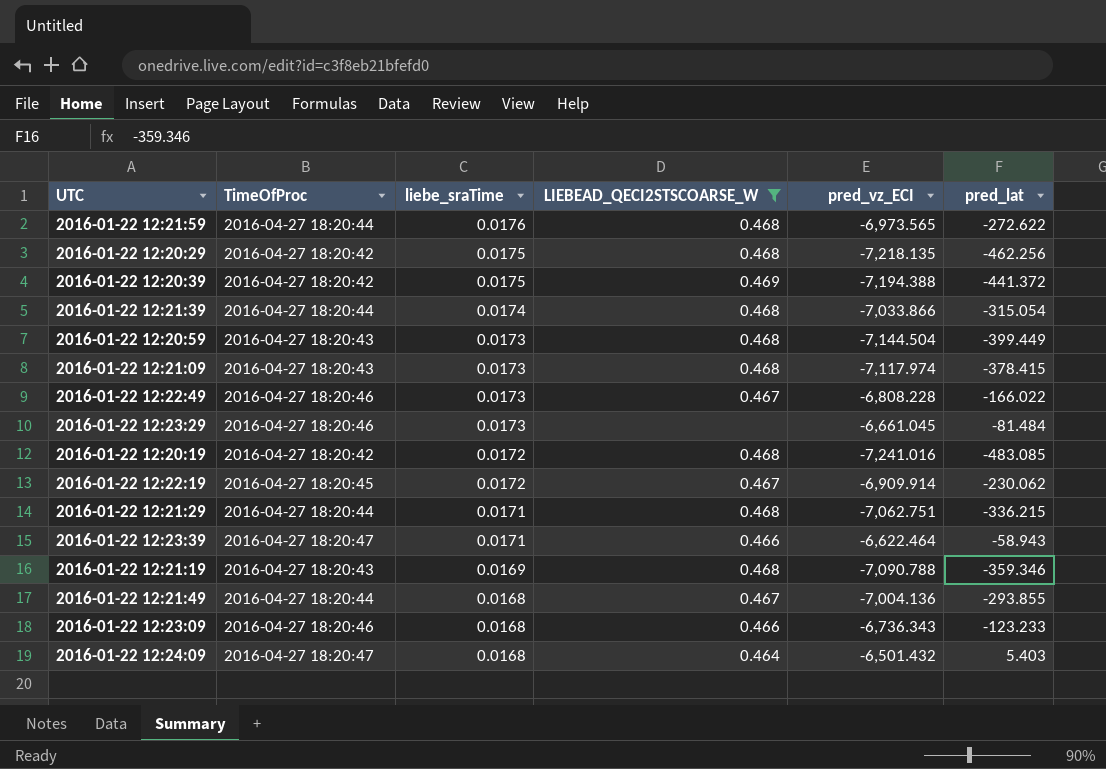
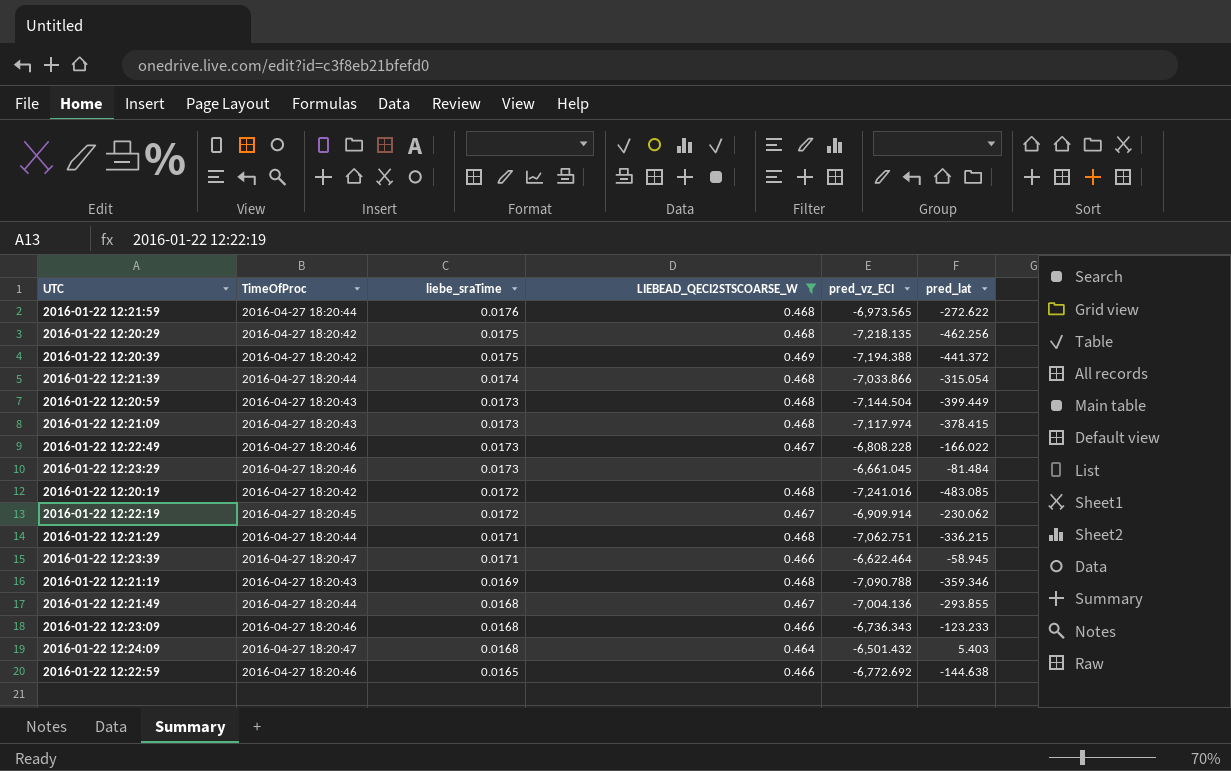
2016-01-22 12:23:39 | pred_lat: -58.943 -> -58.945
row 2016-01-22 12:22:59: none -> 2016-04-27 18:20:46 | 0.0165 | 0.466 | -6,772.692 | -144.638

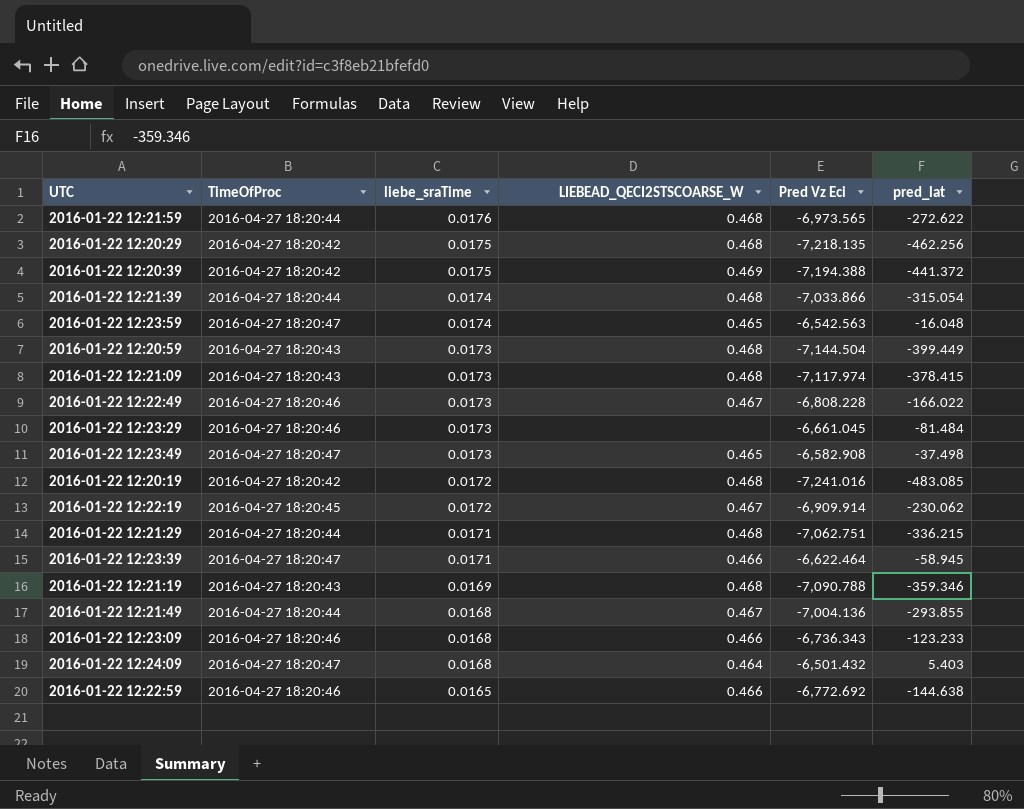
filter: LIEBEAD_QECI2STSCOARSE_W != 0.465 -> none
column name: pred_vz_ECI -> Pred Vz Eci

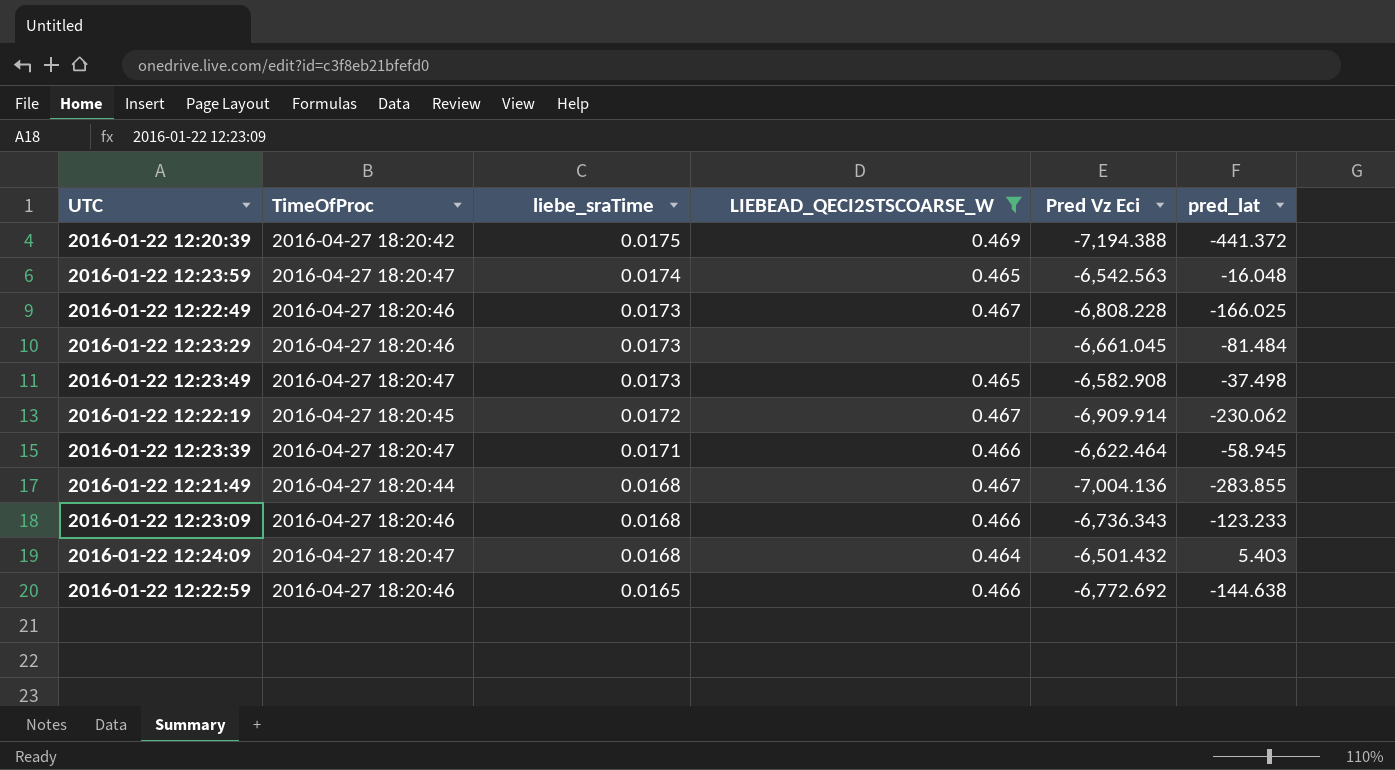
filter: none -> LIEBEAD_QECI2STSCOARSE_W != 0.468
2016-01-22 12:22:49 | pred_lat: -166.022 -> -166.025
2016-01-22 12:21:49 | pred_lat: -293.855 -> -283.855

